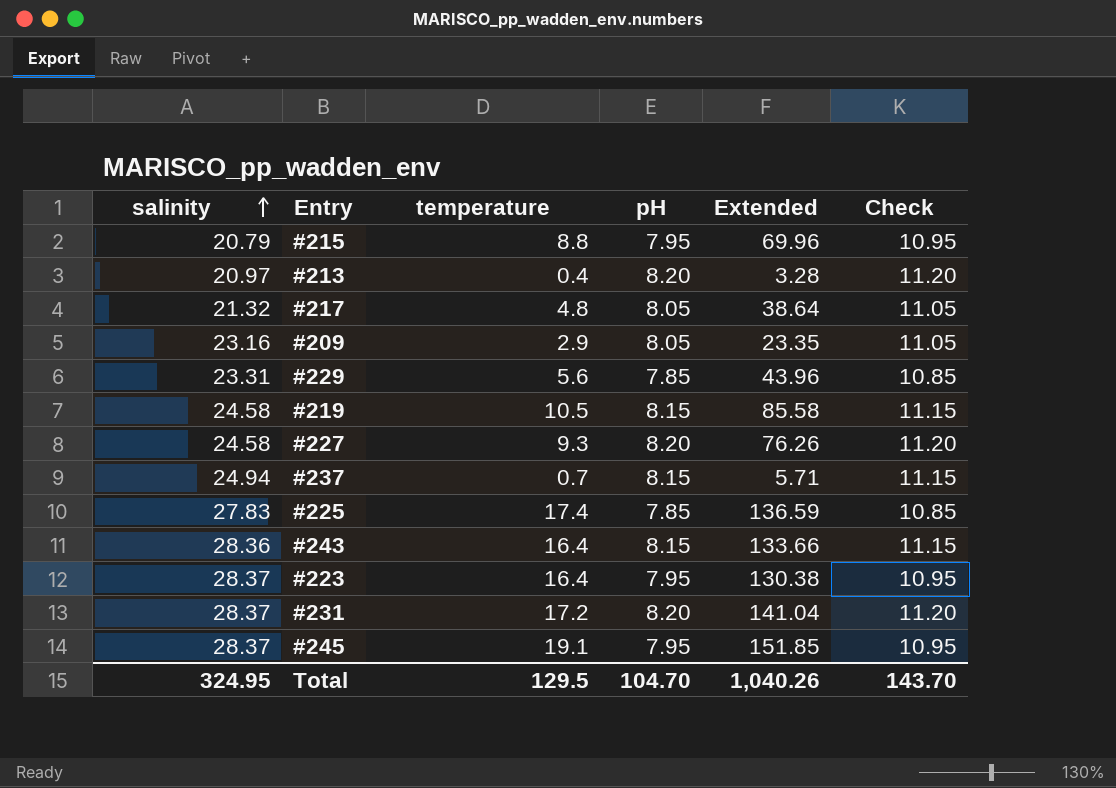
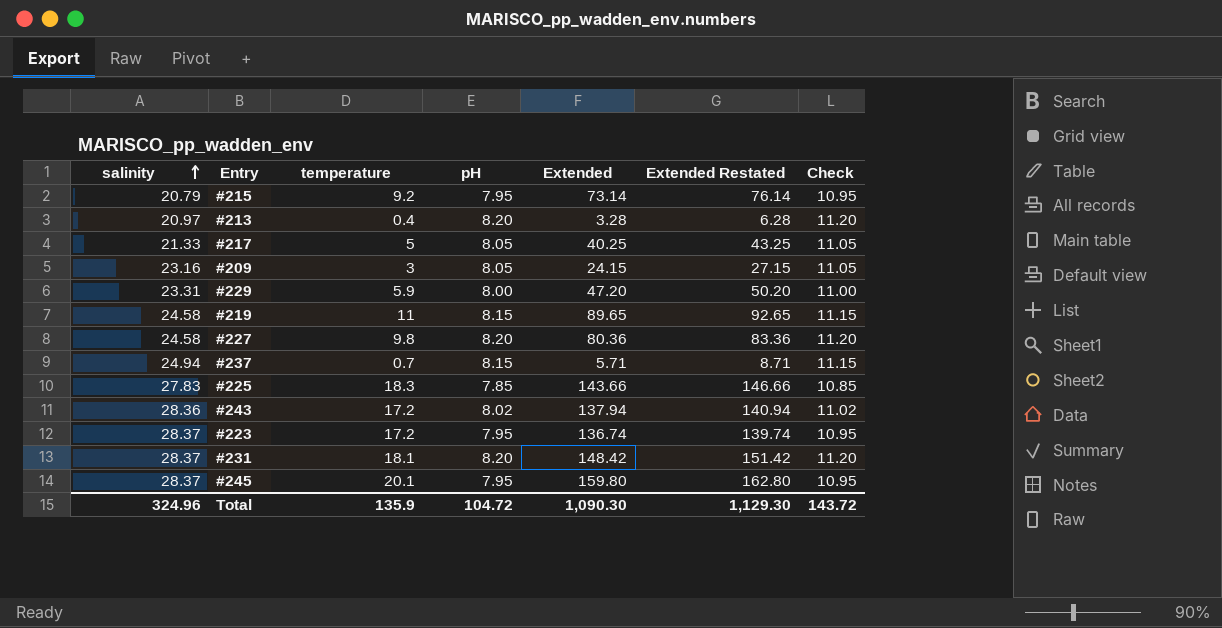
column Extended Restated | formula: none -> [Extended] + 3
#215 | temperature: 8.8 -> 9.2
#215 | Extended: 69.96 -> 73.14
#217 | salinity: 21.32 -> 21.33
#217 | temperature: 4.8 -> 5
#217 | Extended: 38.64 -> 40.25
#209 | temperature: 2.9 -> 3
#209 | Extended: 23.35 -> 24.15
#229 | temperature: 5.6 -> 5.9
#229 | pH: 7.85 -> 8.00
#229 | Extended: 43.96 -> 47.20
#229 | Check: 10.85 -> 11.00
#219 | temperature: 10.5 -> 11
#219 | Extended: 85.58 -> 89.65
#227 | temperature: 9.3 -> 9.8
#227 | Extended: 76.26 -> 80.36
#225 | temperature: 17.4 -> 18.3
#225 | Extended: 136.59 -> 143.66
#243 | temperature: 16.4 -> 17.2
#243 | pH: 8.15 -> 8.02
#243 | Extended: 133.66 -> 137.94
#243 | Check: 11.15 -> 11.02
#223 | temperature: 16.4 -> 17.2
#223 | Extended: 130.38 -> 136.74
#231 | temperature: 17.2 -> 18.1
#231 | Extended: 141.04 -> 148.42
#245 | temperature: 19.1 -> 20.1
#245 | Extended: 151.85 -> 159.80
Total | salinity: 324.95 -> 324.96
Total | temperature: 129.5 -> 135.9
Total | pH: 104.70 -> 104.72
Total | Extended: 1,040.26 -> 1,090.30
Total | Check: 143.70 -> 143.72

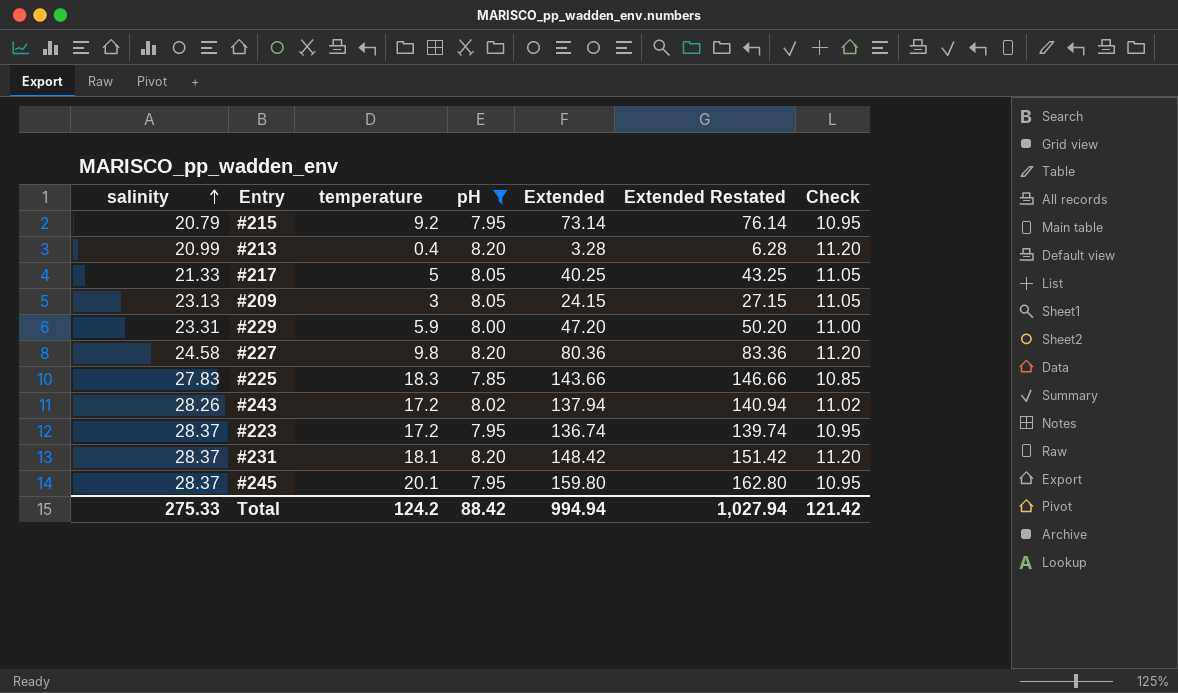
filter: none -> pH != 8.15
#213 | salinity: 20.97 -> 20.99
#209 | salinity: 23.16 -> 23.13
#243 | salinity: 28.36 -> 28.26
Total | salinity: 324.96 -> 275.33
Total | temperature: 135.9 -> 124.2
Total | pH: 104.72 -> 88.42
Total | Extended: 1,090.30 -> 994.94
Total | Extended Restated: 1,129.30 -> 1,027.94
Total | Check: 143.72 -> 121.42

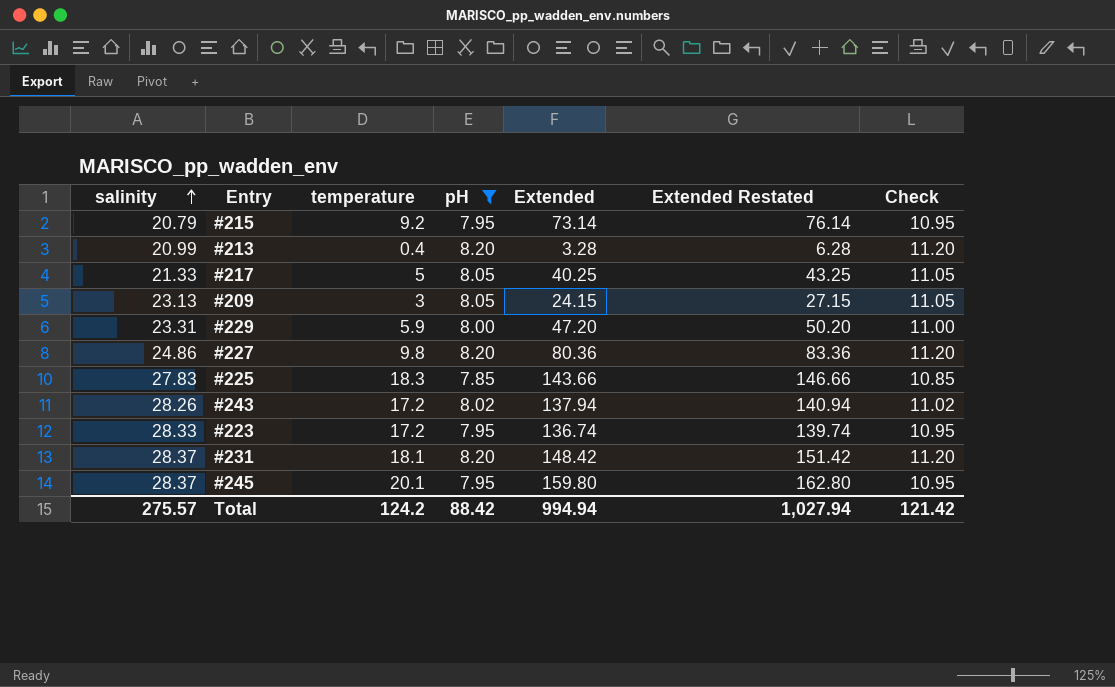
#227 | salinity: 24.58 -> 24.86
#223 | salinity: 28.37 -> 28.33
Total | salinity: 275.33 -> 275.57

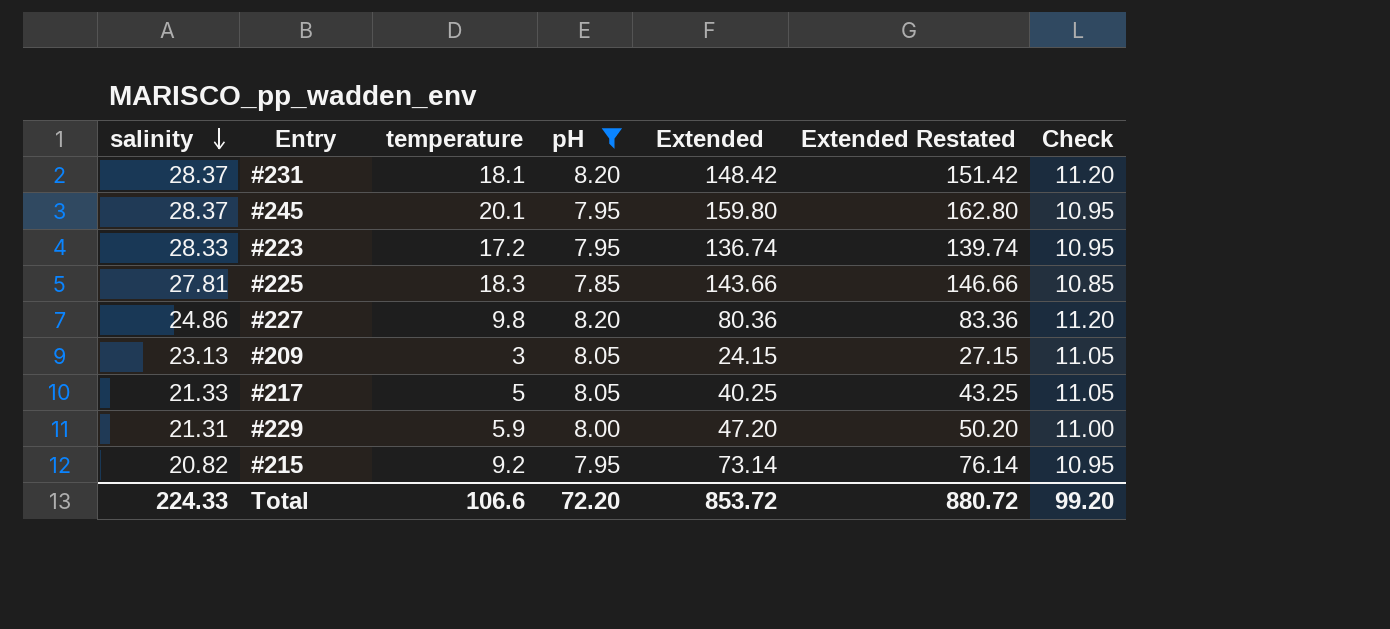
row order: salinity ascending -> salinity descending
row #213: 20.99 | 0.4 | 8.20 | 3.28 | 6.28 | 11.20 -> none
row #243: 28.26 | 17.2 | 8.02 | 137.94 | 140.94 | 11.02 -> none
#225 | salinity: 27.83 -> 27.81
#229 | salinity: 23.31 -> 21.31
#215 | salinity: 20.79 -> 20.82
Total | salinity: 275.57 -> 224.33
Total | temperature: 124.2 -> 106.6
Total | pH: 88.42 -> 72.20
Total | Extended: 994.94 -> 853.72
Total | Extended Restated: 1,027.94 -> 880.72
Total | Check: 121.42 -> 99.20

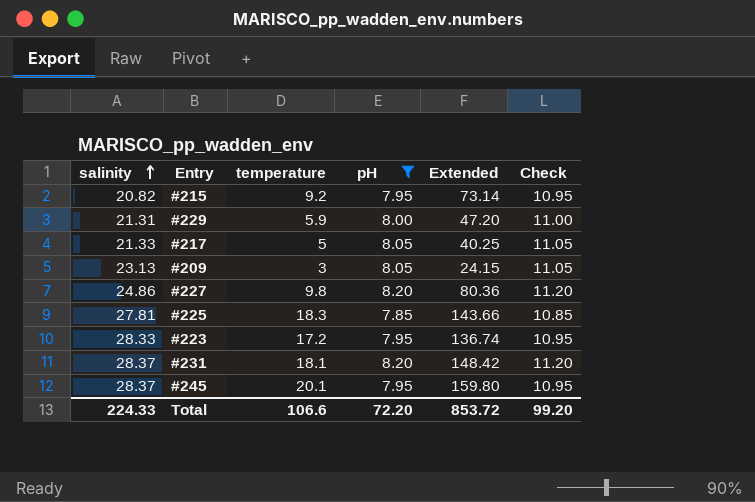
row order: salinity descending -> salinity ascending
column Extended Restated | formula: [Extended] + 3 -> none

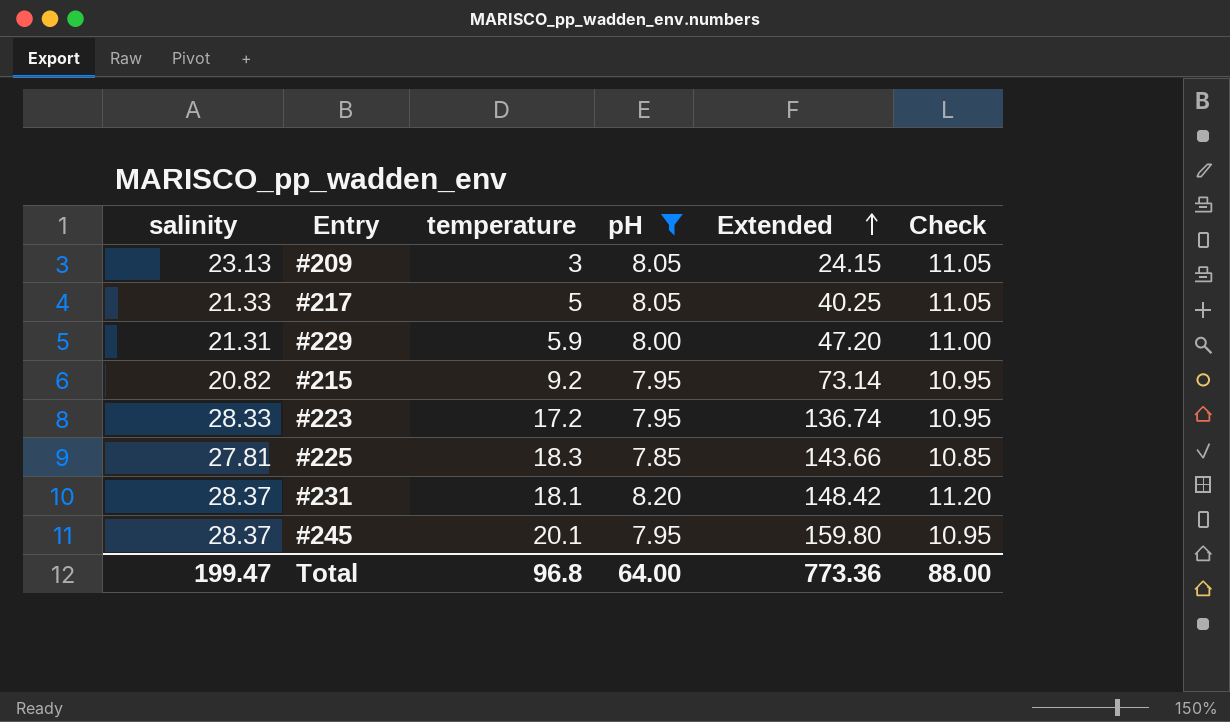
row order: salinity ascending -> Extended ascending
row #227: 24.86 | 9.8 | 8.20 | 80.36 | 11.20 -> none
Total | salinity: 224.33 -> 199.47
Total | temperature: 106.6 -> 96.8
Total | pH: 72.20 -> 64.00
Total | Extended: 853.72 -> 773.36
Total | Check: 99.20 -> 88.00

